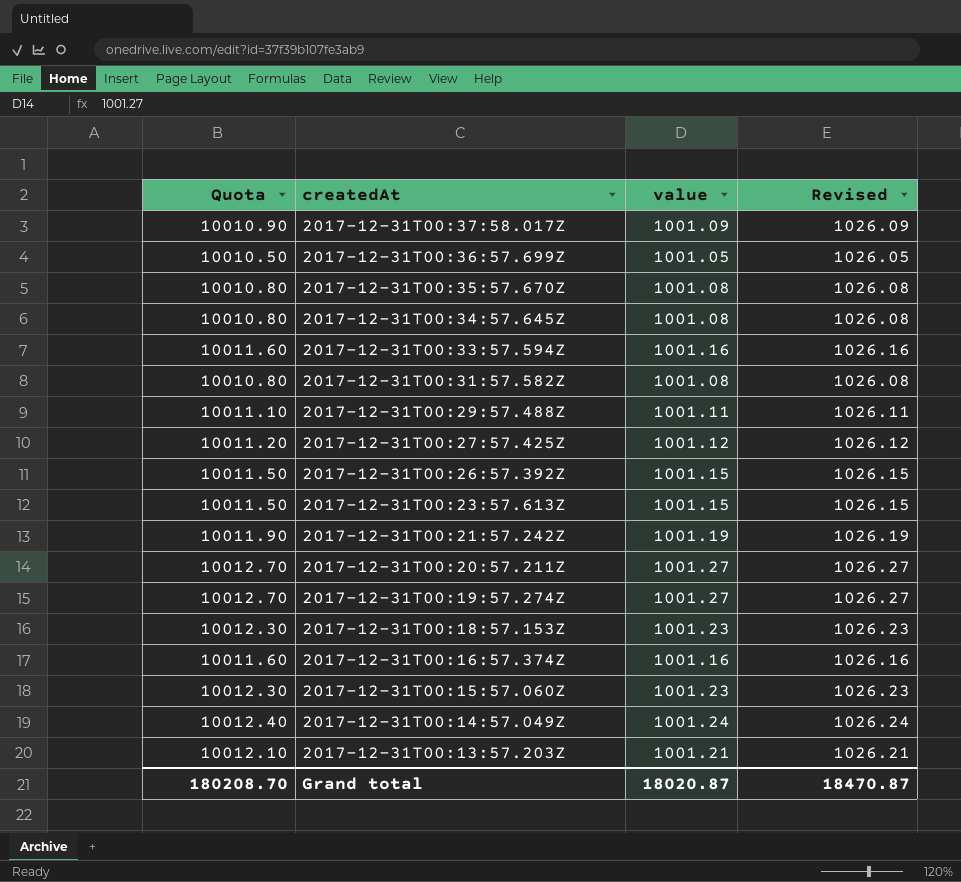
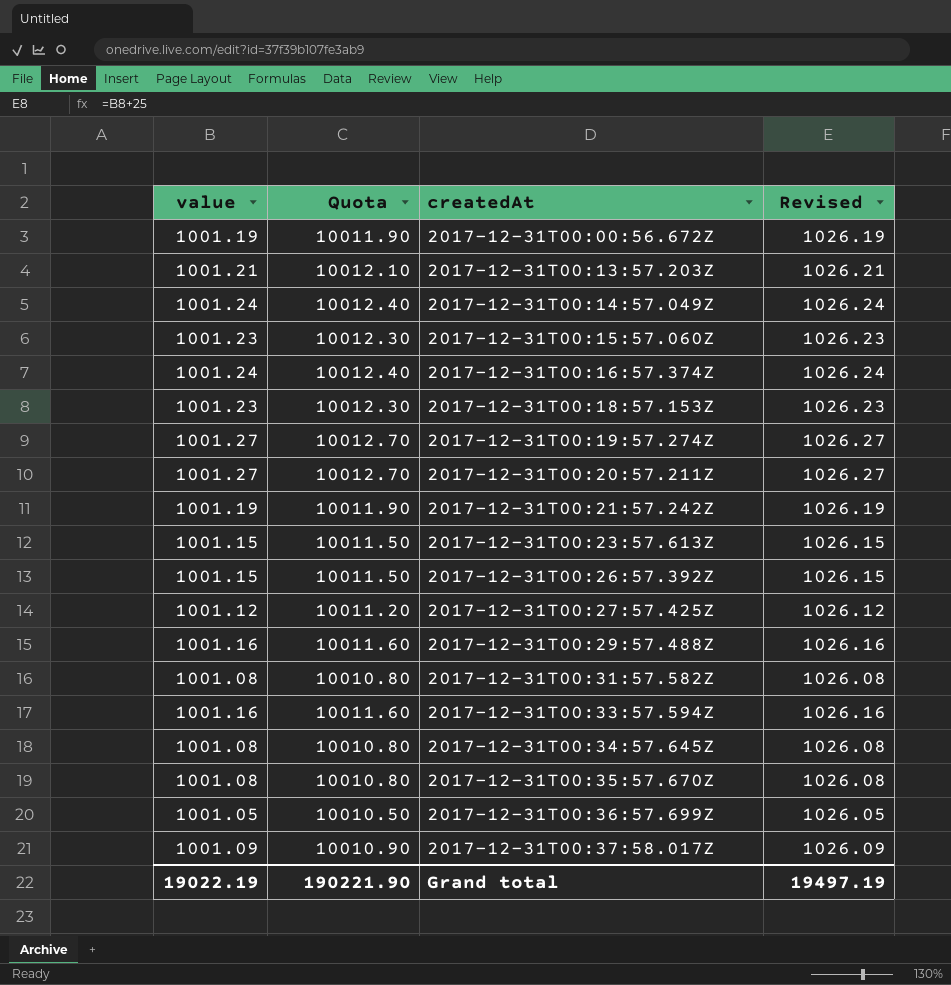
row order: createdAt descending -> createdAt ascending
column value | position: 3 -> 1
row 2017-12-31T00:00:56.672Z: none -> 1001.19 | 10011.90 | 1026.19
2017-12-31T00:16:57.374Z | value: 1001.16 -> 1001.24
2017-12-31T00:16:57.374Z | Quota: 10011.60 -> 10012.40
2017-12-31T00:16:57.374Z | Revised: 1026.16 -> 1026.24
2017-12-31T00:29:57.488Z | value: 1001.11 -> 1001.16
2017-12-31T00:29:57.488Z | Quota: 10011.10 -> 10011.60
2017-12-31T00:29:57.488Z | Revised: 1026.11 -> 1026.16
Grand total | value: 18020.87 -> 19022.19
Grand total | Quota: 180208.70 -> 190221.90
Grand total | Revised: 18470.87 -> 19497.19

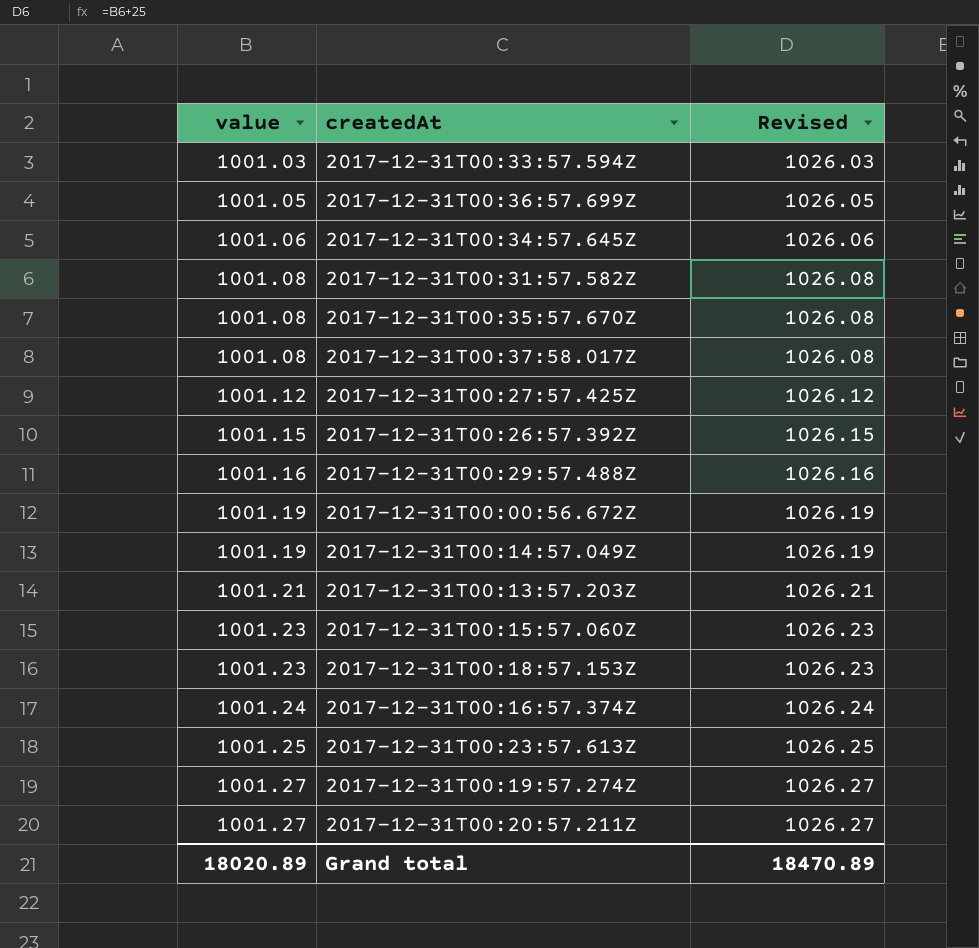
row order: createdAt ascending -> value ascending
column Quota | formula: [value] * 10 -> none
row 2017-12-31T00:21:57.242Z: 1001.19 | 10011.90 | 1026.19 -> none
2017-12-31T00:33:57.594Z | value: 1001.16 -> 1001.03
2017-12-31T00:33:57.594Z | Revised: 1026.16 -> 1026.03
2017-12-31T00:34:57.645Z | value: 1001.08 -> 1001.06
2017-12-31T00:34:57.645Z | Revised: 1026.08 -> 1026.06
2017-12-31T00:37:58.017Z | value: 1001.09 -> 1001.08
2017-12-31T00:37:58.017Z | Revised: 1026.09 -> 1026.08
2017-12-31T00:14:57.049Z | value: 1001.24 -> 1001.19
2017-12-31T00:14:57.049Z | Revised: 1026.24 -> 1026.19
2017-12-31T00:23:57.613Z | value: 1001.15 -> 1001.25
2017-12-31T00:23:57.613Z | Revised: 1026.15 -> 1026.25
Grand total | value: 19022.19 -> 18020.89
Grand total | Revised: 19497.19 -> 18470.89

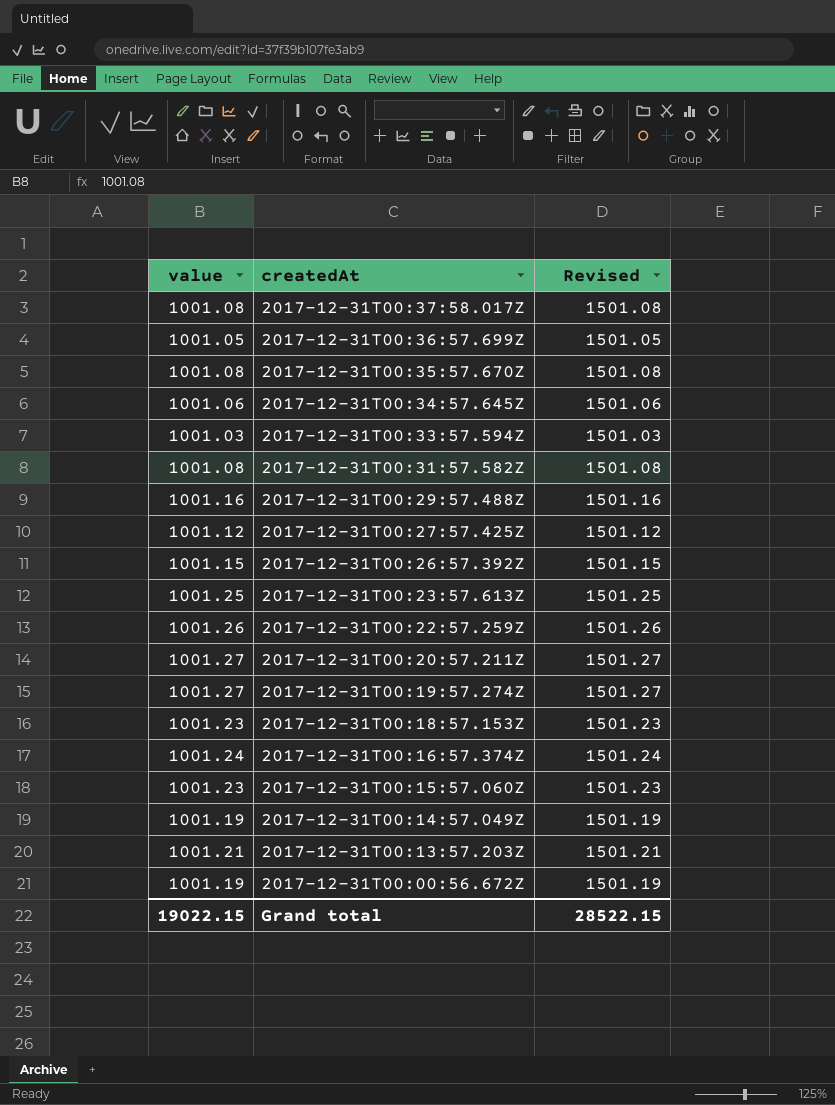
row order: value ascending -> createdAt descending
column Revised | formula: [value] + 25 -> [value] + 500
row 2017-12-31T00:22:57.259Z: none -> 1001.26 | 1501.26
Grand total | value: 18020.89 -> 19022.15
Grand total | Revised: 18470.89 -> 28522.15

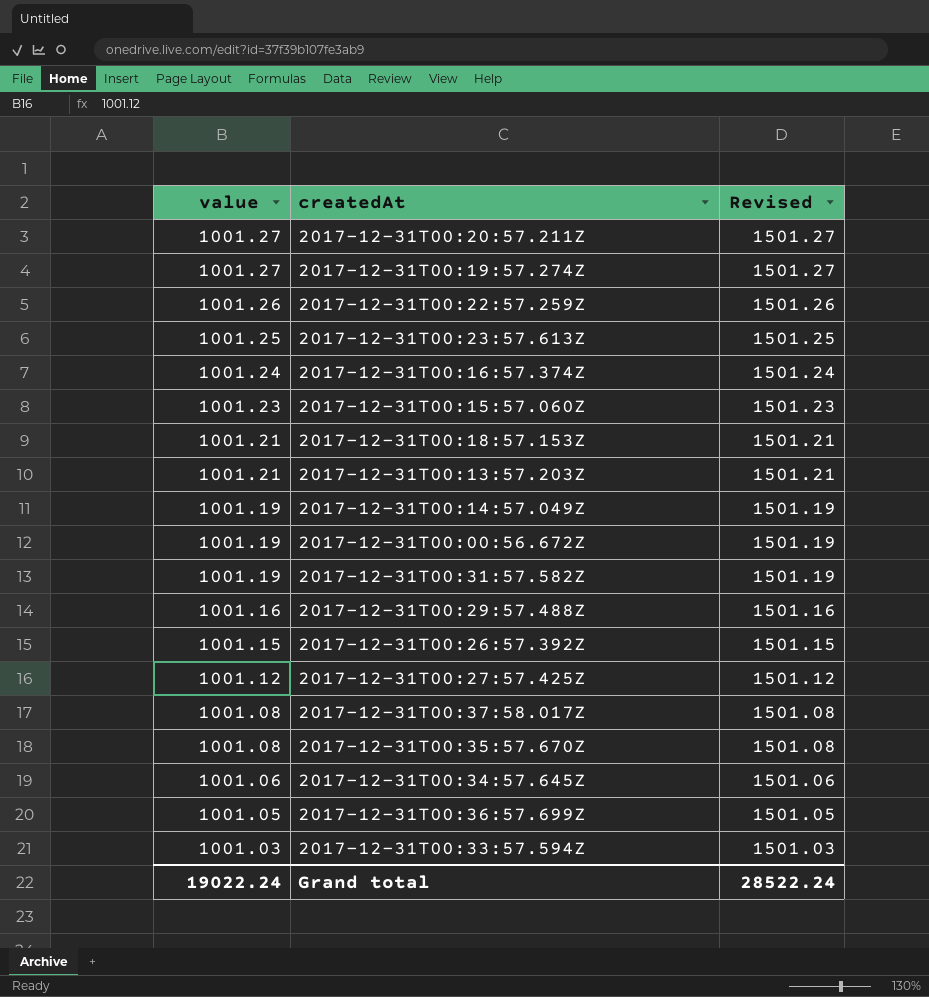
row order: createdAt descending -> value descending
2017-12-31T00:18:57.153Z | value: 1001.23 -> 1001.21
2017-12-31T00:18:57.153Z | Revised: 1501.23 -> 1501.21
2017-12-31T00:31:57.582Z | value: 1001.08 -> 1001.19
2017-12-31T00:31:57.582Z | Revised: 1501.08 -> 1501.19
Grand total | value: 19022.15 -> 19022.24
Grand total | Revised: 28522.15 -> 28522.24

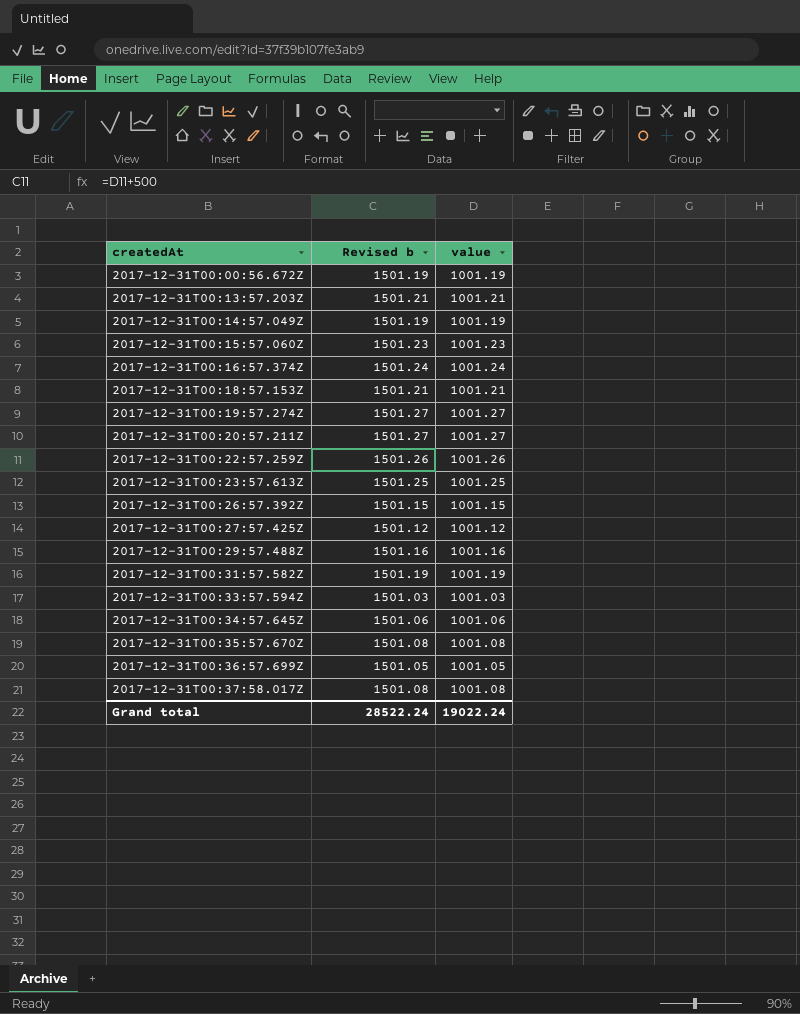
row order: value descending -> createdAt ascending
column name: Revised -> Revised b
column value | position: 1 -> 3

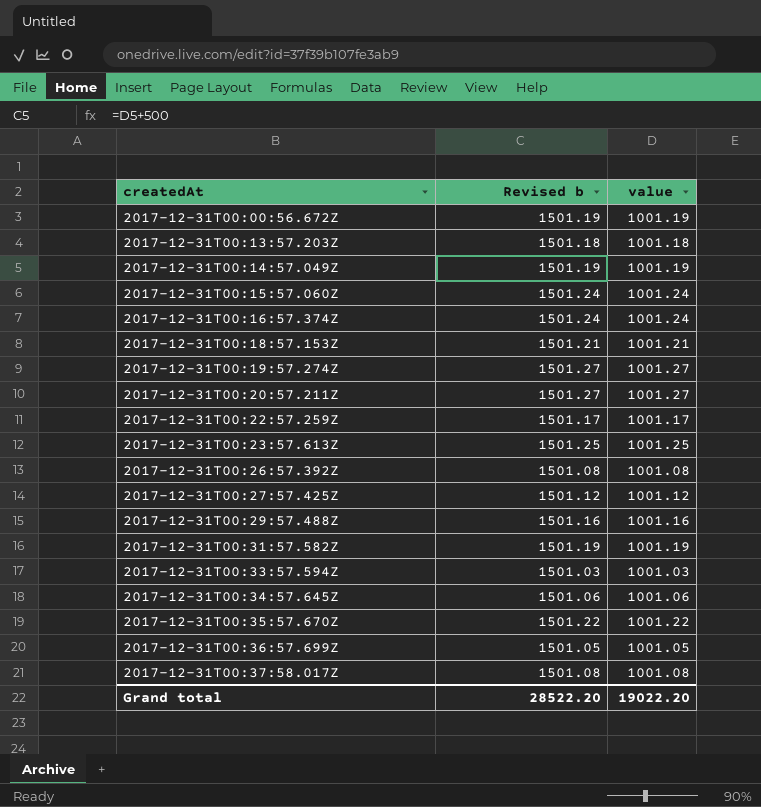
2017-12-31T00:13:57.203Z | Revised b: 1501.21 -> 1501.18
2017-12-31T00:13:57.203Z | value: 1001.21 -> 1001.18
2017-12-31T00:15:57.060Z | Revised b: 1501.23 -> 1501.24
2017-12-31T00:15:57.060Z | value: 1001.23 -> 1001.24
2017-12-31T00:22:57.259Z | Revised b: 1501.26 -> 1501.17
2017-12-31T00:22:57.259Z | value: 1001.26 -> 1001.17
2017-12-31T00:26:57.392Z | Revised b: 1501.15 -> 1501.08
2017-12-31T00:26:57.392Z | value: 1001.15 -> 1001.08
2017-12-31T00:35:57.670Z | Revised b: 1501.08 -> 1501.22
2017-12-31T00:35:57.670Z | value: 1001.08 -> 1001.22
Grand total | Revised b: 28522.24 -> 28522.20
Grand total | value: 19022.24 -> 19022.20

